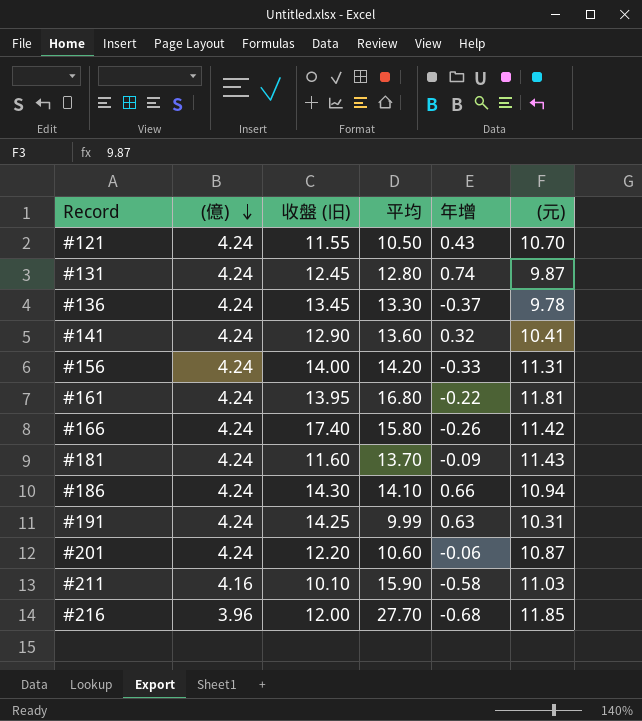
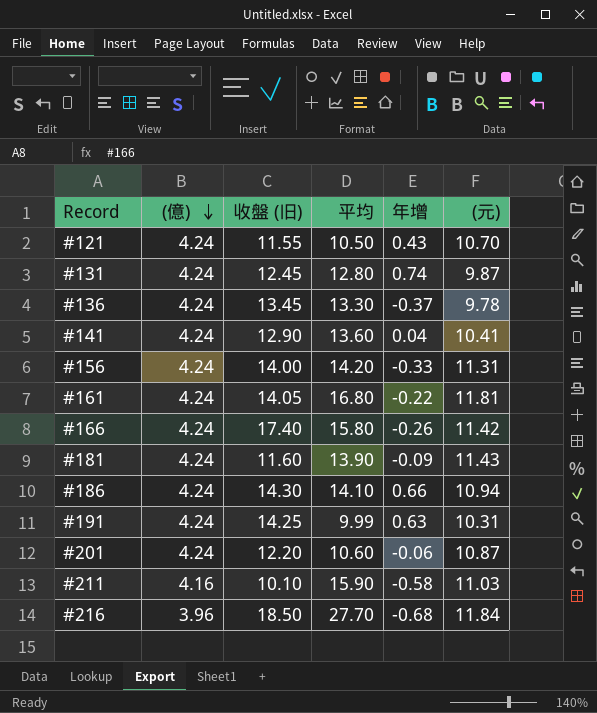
#141 | 年增: 0.32 -> 0.04
#161 | 收盤 (旧): 13.95 -> 14.05
#181 | 平均: 13.70 -> 13.90
#216 | 收盤 (旧): 12.00 -> 18.50
#216 | (元): 11.85 -> 11.84

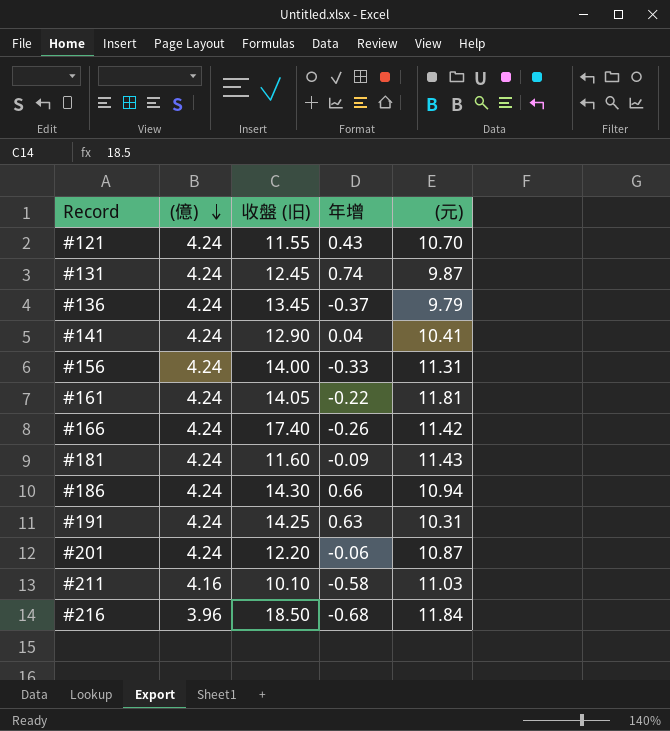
column 平均 | position: 4 -> none
#136 | (元): 9.78 -> 9.79

